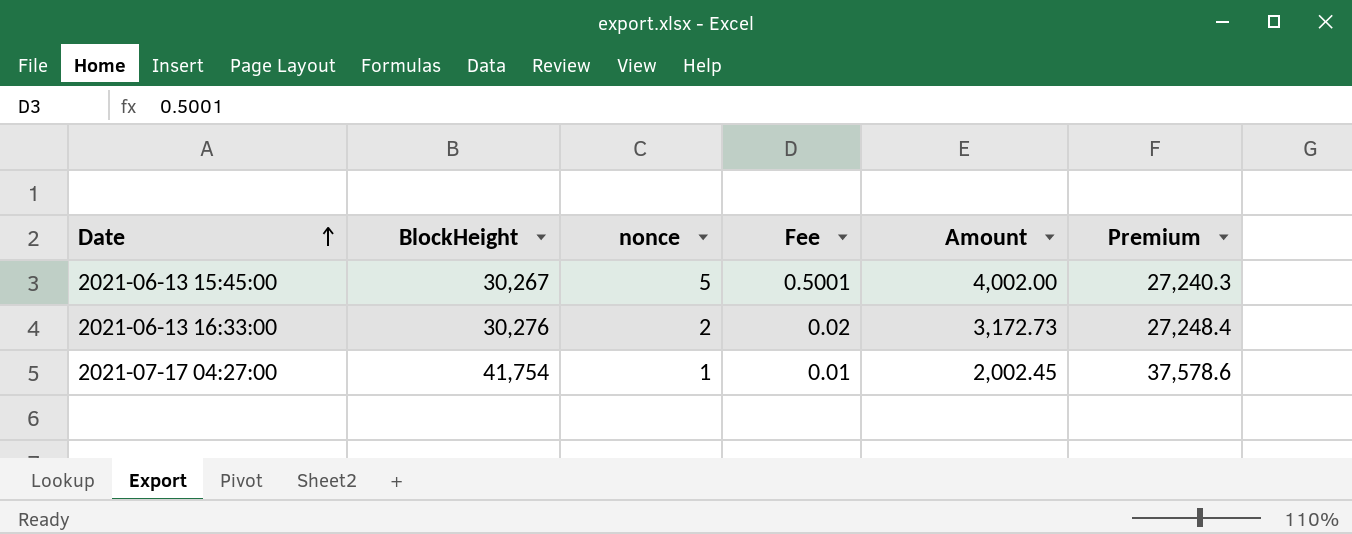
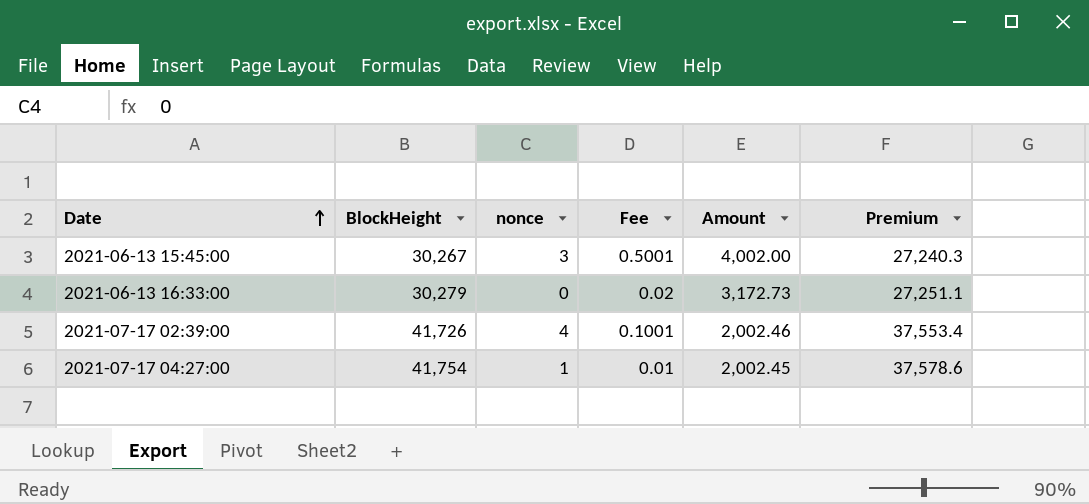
2021-06-13 15:45:00 | nonce: 5 -> 3
2021-06-13 16:33:00 | BlockHeight: 30,276 -> 30,279
2021-06-13 16:33:00 | nonce: 2 -> 0
2021-06-13 16:33:00 | Premium: 27,248.4 -> 27,251.1
row 2021-07-17 02:39:00: none -> 41,726 | 4 | 0.1001 | 2,002.46 | 37,553.4

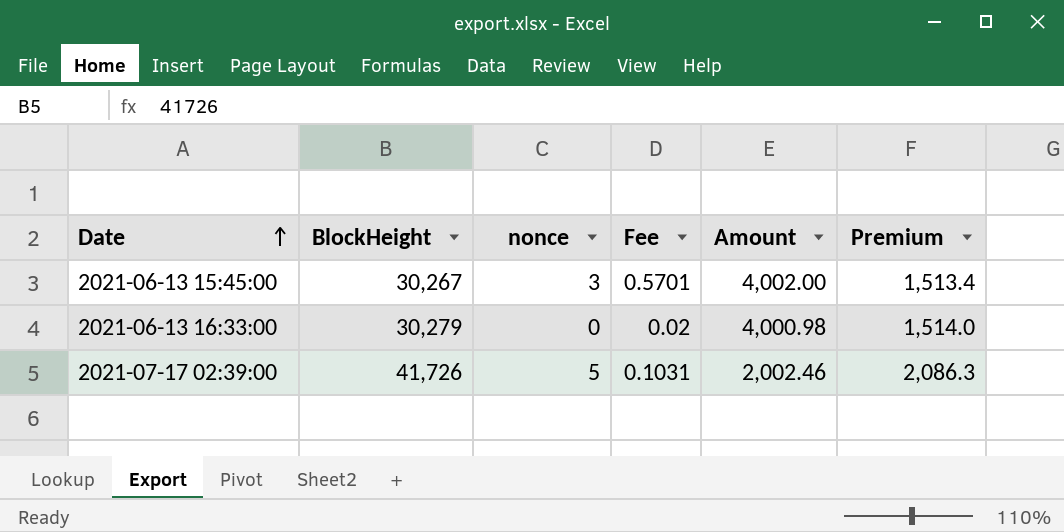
column Premium | formula: [BlockHeight] * 0.9 -> [BlockHeight] * 0.05
row 2021-07-17 04:27:00: 41,754 | 1 | 0.01 | 2,002.45 | 37,578.6 -> none
2021-06-13 15:45:00 | Fee: 0.5001 -> 0.5701
2021-06-13 16:33:00 | Amount: 3,172.73 -> 4,000.98
2021-07-17 02:39:00 | nonce: 4 -> 5
2021-07-17 02:39:00 | Fee: 0.1001 -> 0.1031

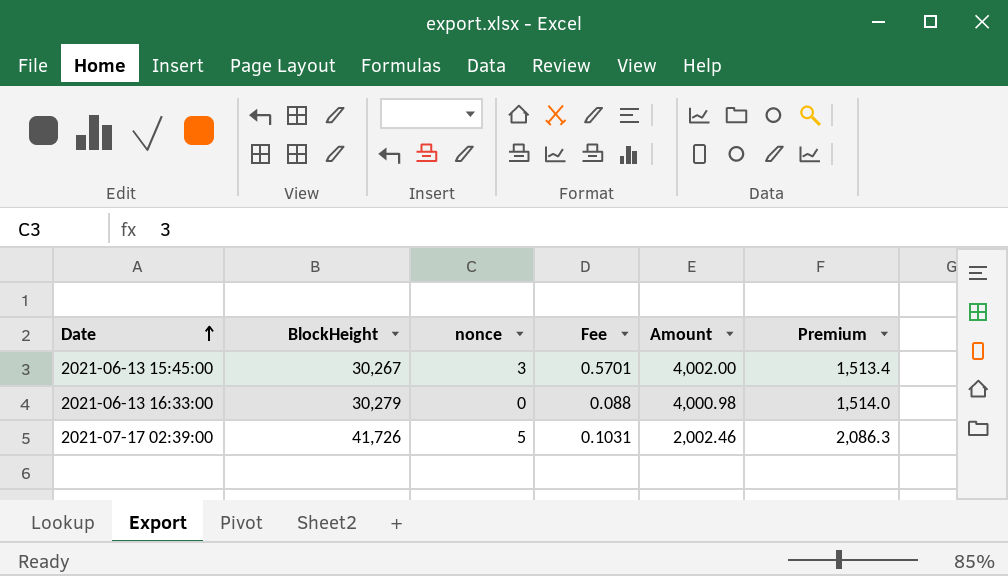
2021-06-13 16:33:00 | Fee: 0.02 -> 0.088

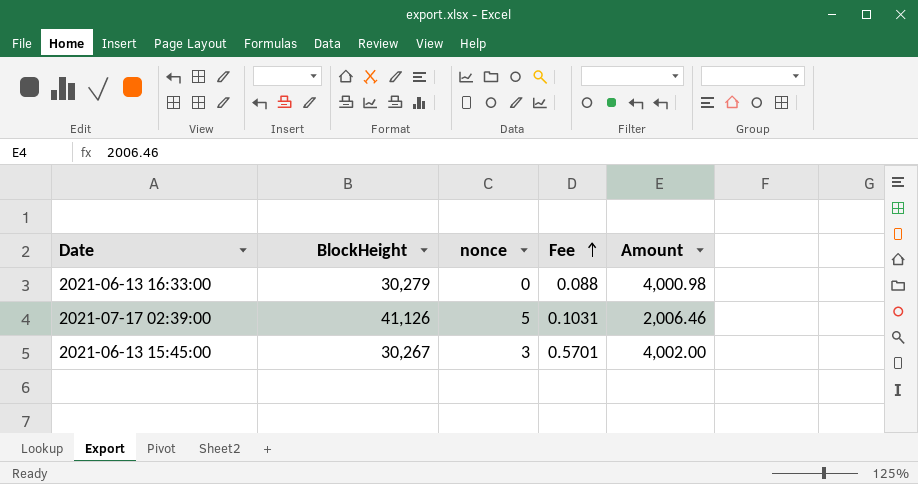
row order: Date ascending -> Fee ascending
column Premium | formula: [BlockHeight] * 0.05 -> none
2021-07-17 02:39:00 | BlockHeight: 41,726 -> 41,126
2021-07-17 02:39:00 | Amount: 2,002.46 -> 2,006.46

